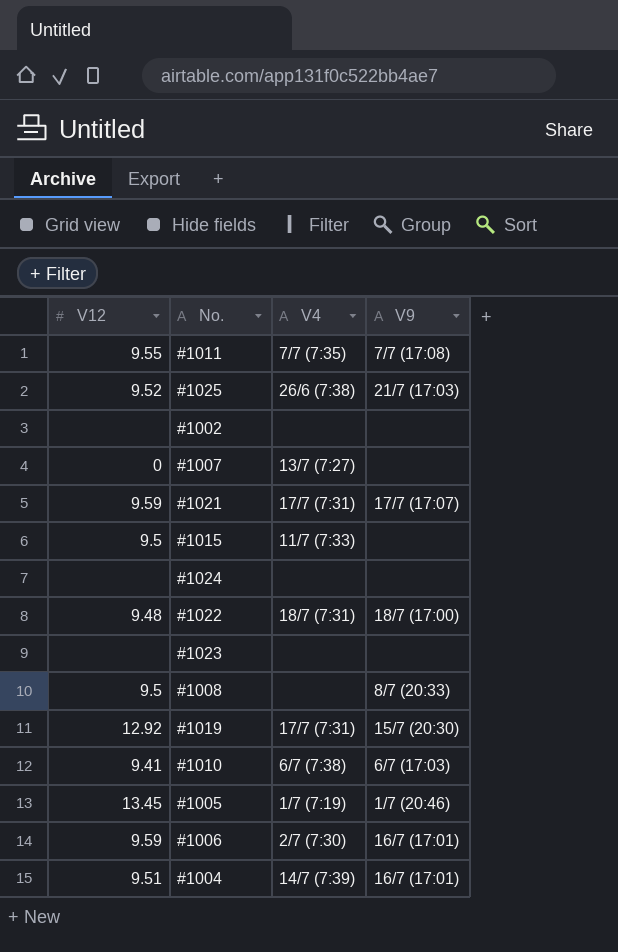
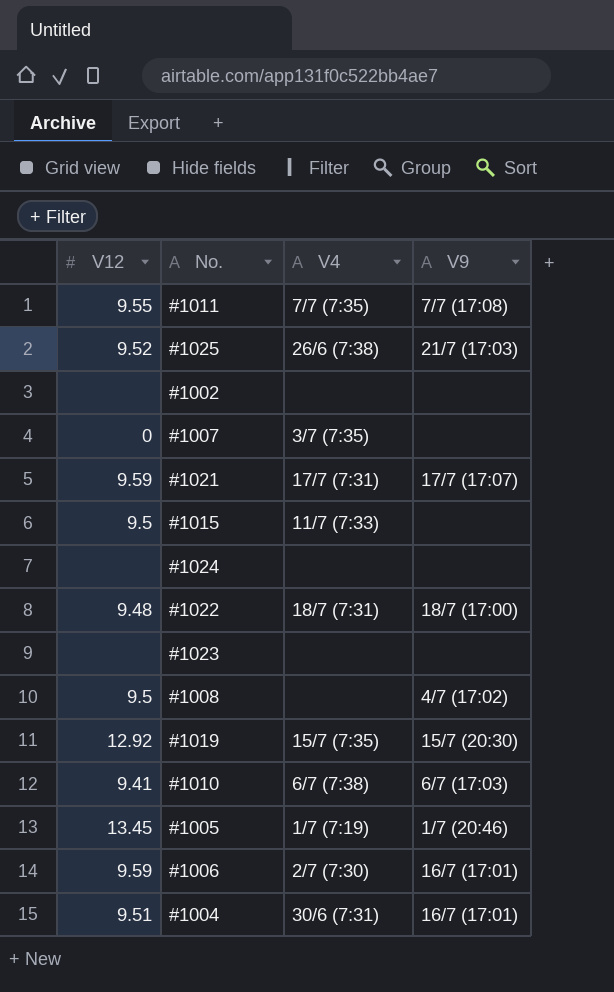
#1007 | V4: 13/7 (7:27) -> 3/7 (7:35)
#1008 | V9: 8/7 (20:33) -> 4/7 (17:02)
#1019 | V4: 17/7 (7:31) -> 15/7 (7:35)
#1004 | V4: 14/7 (7:39) -> 30/6 (7:31)

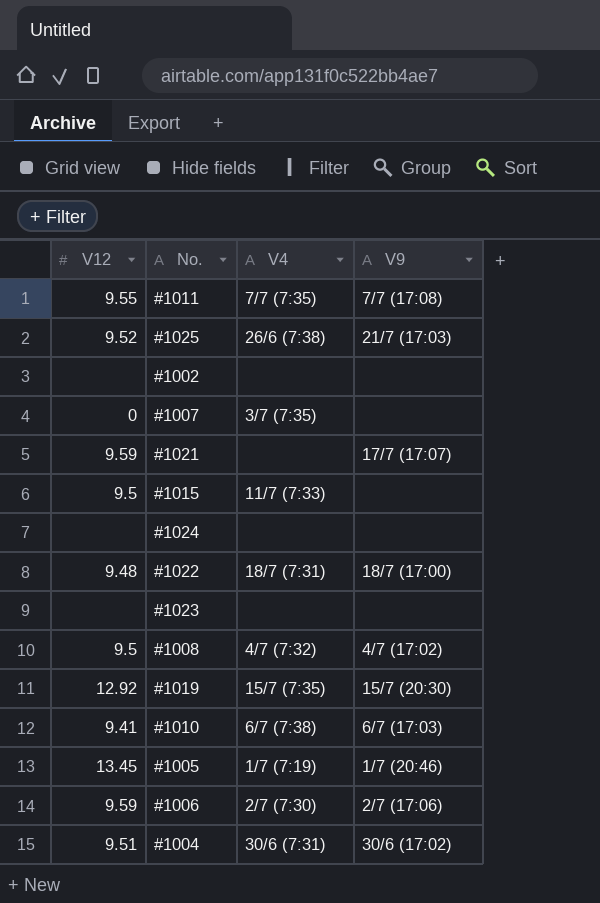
#1021 | V4: 17/7 (7:31) -> none
#1008 | V4: none -> 4/7 (7:32)
#1006 | V9: 16/7 (17:01) -> 2/7 (17:06)
#1004 | V9: 16/7 (17:01) -> 30/6 (17:02)

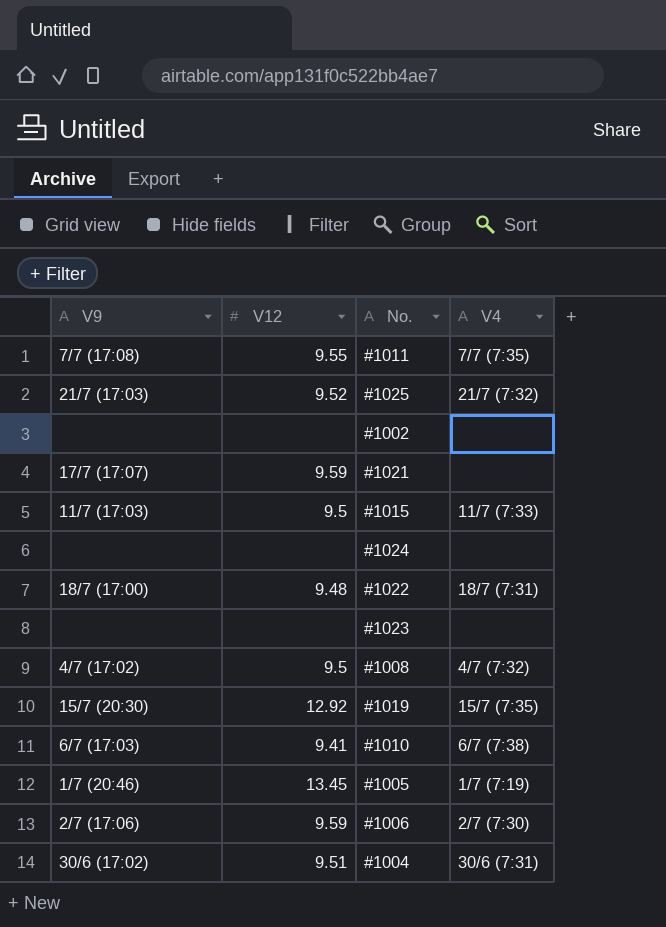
column V9 | position: 4 -> 1
row #1007: 0 | 3/7 (7:35) | none -> none
#1025 | V4: 26/6 (7:38) -> 21/7 (7:32)
#1015 | V9: none -> 11/7 (17:03)

